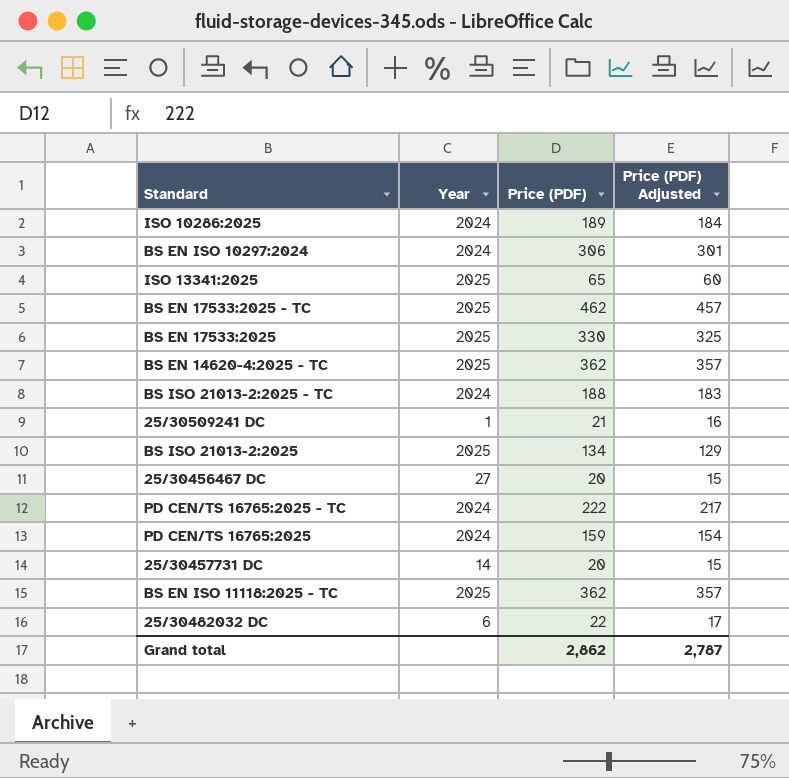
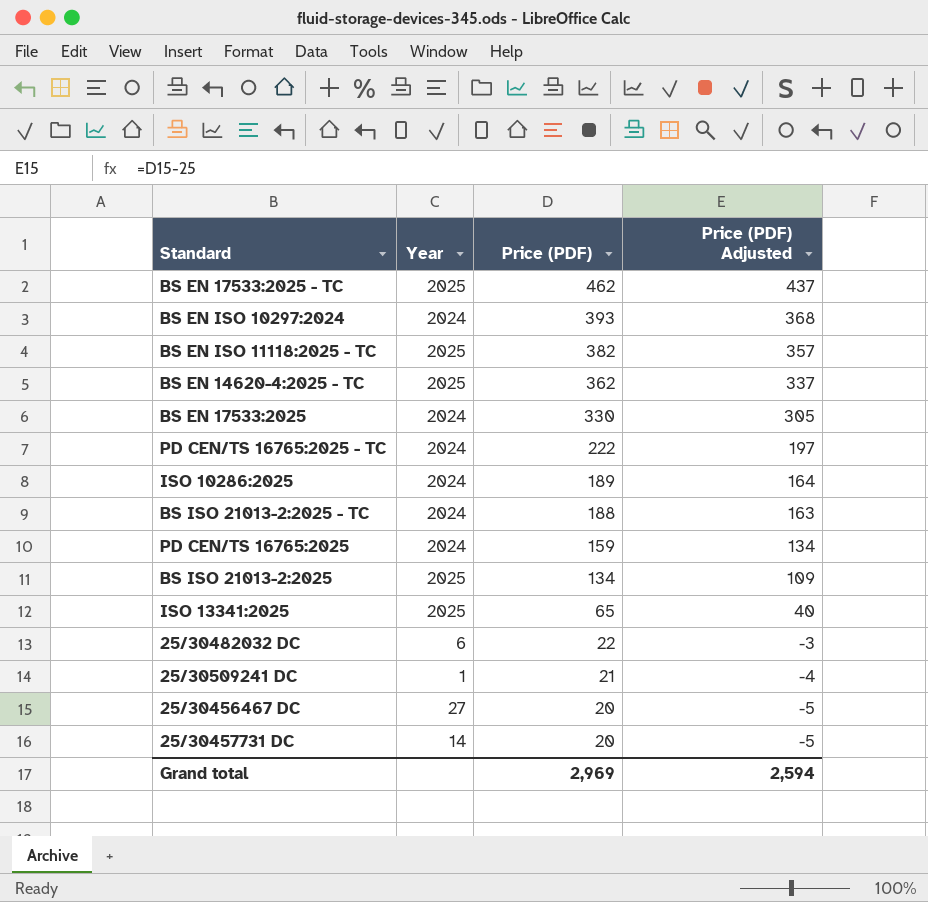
row order: none -> Price (PDF) descending
column Price (PDF) Adjusted | formula: [Price (PDF)] - 5 -> [Price (PDF)] - 25
BS EN ISO 10297:2024 | Price (PDF): 306 -> 393
BS EN ISO 11118:2025 - TC | Price (PDF): 362 -> 382
BS EN 17533:2025 | Year: 2025 -> 2024
Grand total | Price (PDF): 2,862 -> 2,969
Grand total | Price (PDF) Adjusted: 2,787 -> 2,594

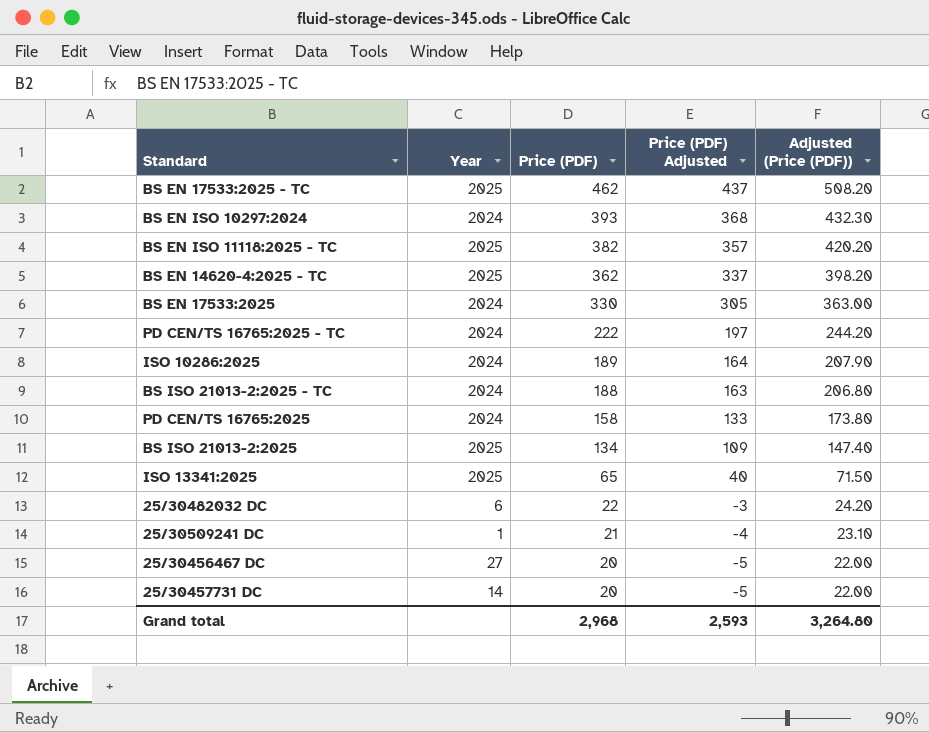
column Adjusted (Price (PDF)) | formula: none -> [Price (PDF)] * 1.1
PD CEN/TS 16765:2025 | Price (PDF): 159 -> 158
PD CEN/TS 16765:2025 | Price (PDF) Adjusted: 134 -> 133
Grand total | Price (PDF): 2,969 -> 2,968
Grand total | Price (PDF) Adjusted: 2,594 -> 2,593

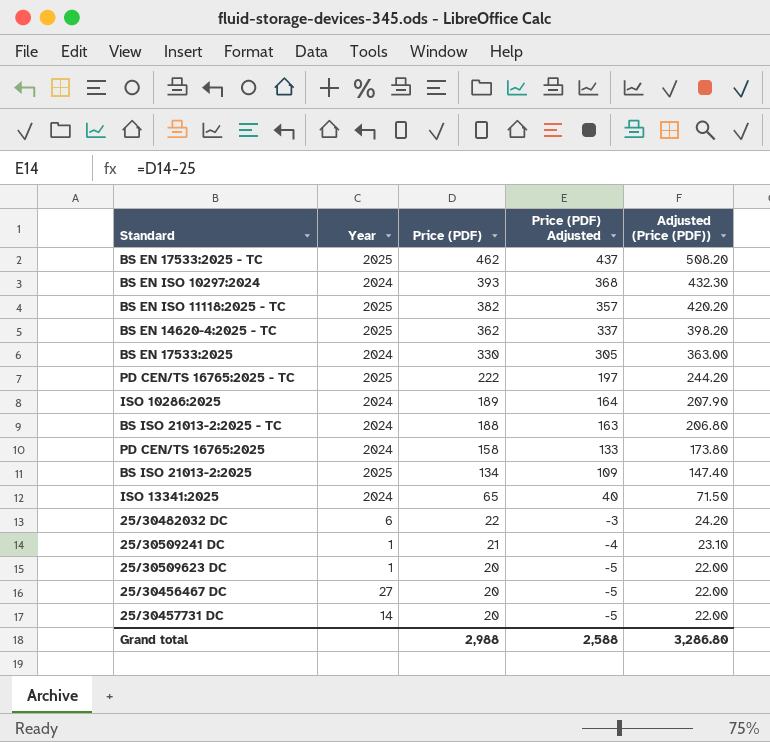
PD CEN/TS 16765:2025 - TC | Year: 2024 -> 2025
ISO 13341:2025 | Year: 2025 -> 2024
row 25/30509623 DC: none -> 1 | 20 | -5 | 22.00
Grand total | Price (PDF): 2,968 -> 2,988
Grand total | Price (PDF) Adjusted: 2,593 -> 2,588
Grand total | Adjusted (Price (PDF)): 3,264.80 -> 3,286.80

